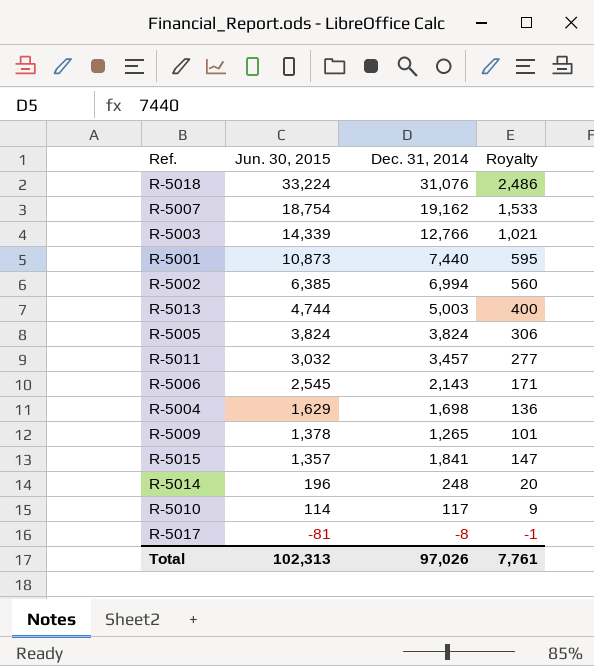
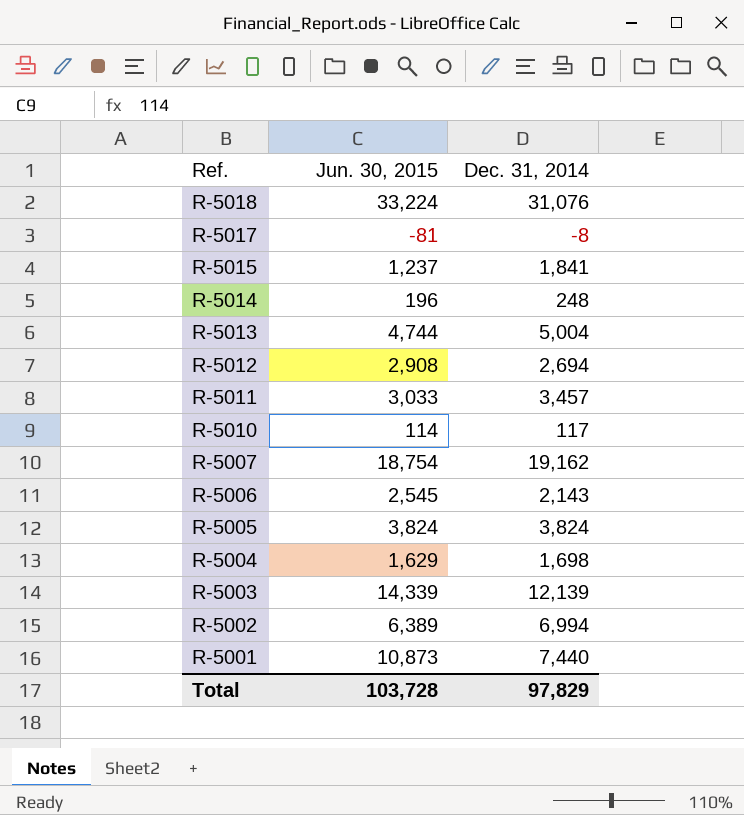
row order: Jun. 30, 2015 descending -> Ref. descending
column Royalty | formula: [Dec. 31, 2014] * 0.08 -> none
row R-5009: 1,378 | 1,265 | 101 -> none
R-5015 | Jun. 30, 2015: 1,357 -> 1,237
R-5013 | Dec. 31, 2014: 5,003 -> 5,004
row R-5012: none -> 2,908 | 2,694
R-5011 | Jun. 30, 2015: 3,032 -> 3,033
R-5003 | Dec. 31, 2014: 12,766 -> 12,139
R-5002 | Jun. 30, 2015: 6,385 -> 6,389
Total | Jun. 30, 2015: 102,313 -> 103,728
Total | Dec. 31, 2014: 97,026 -> 97,829

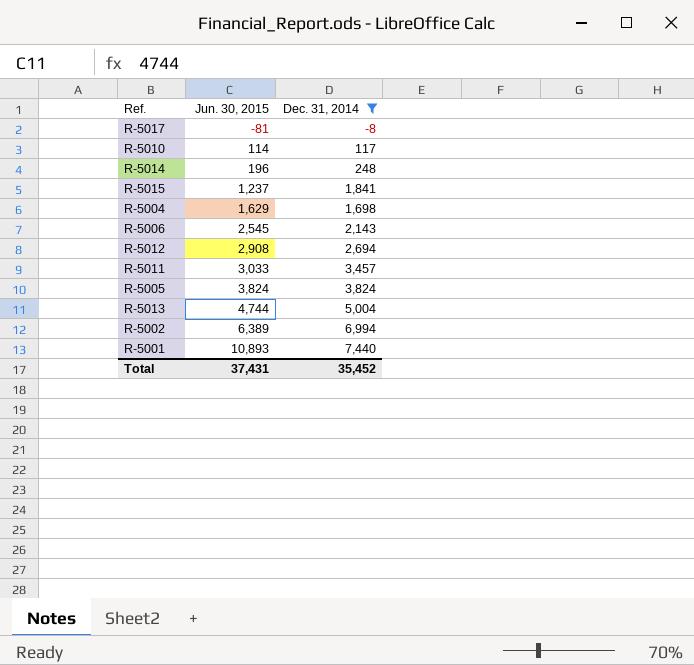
filter: none -> Dec. 31, 2014 <= 7,440
row order: Ref. descending -> Jun. 30, 2015 ascending
R-5001 | Jun. 30, 2015: 10,873 -> 10,893
Total | Jun. 30, 2015: 103,728 -> 37,431
Total | Dec. 31, 2014: 97,829 -> 35,452

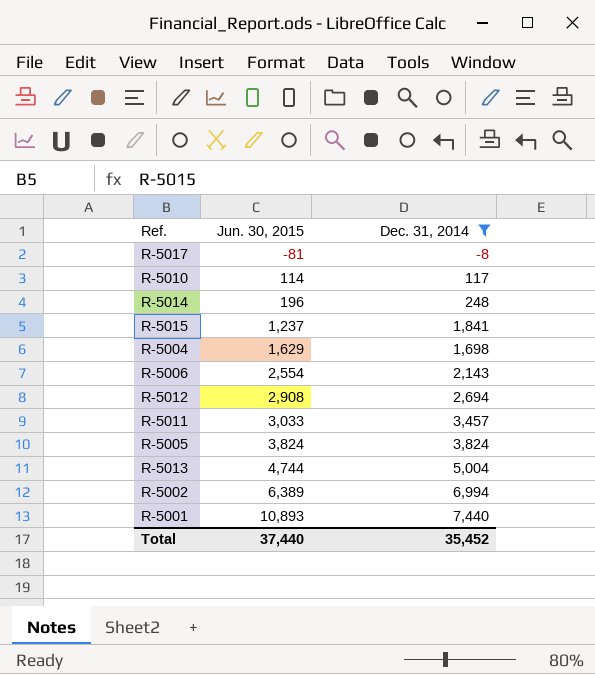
R-5006 | Jun. 30, 2015: 2,545 -> 2,554
Total | Jun. 30, 2015: 37,431 -> 37,440

